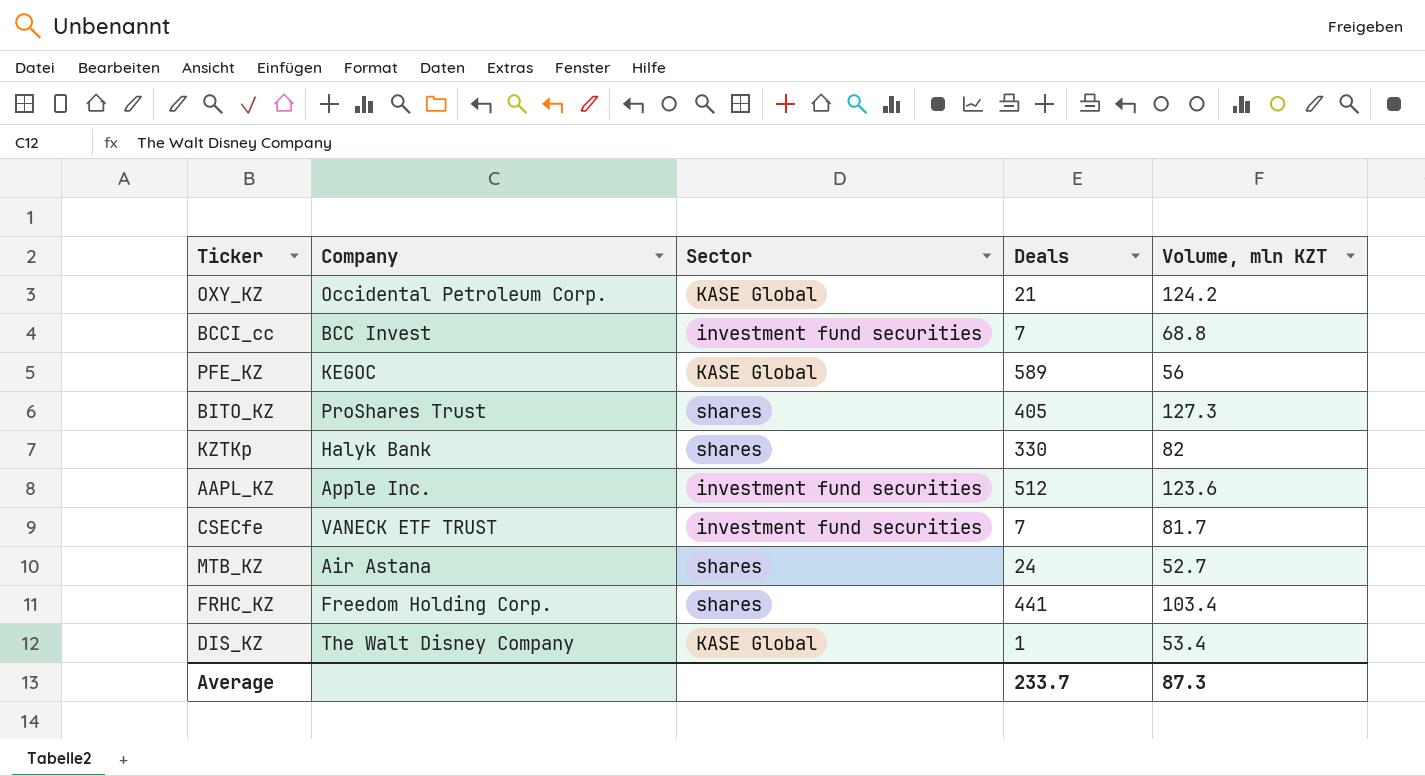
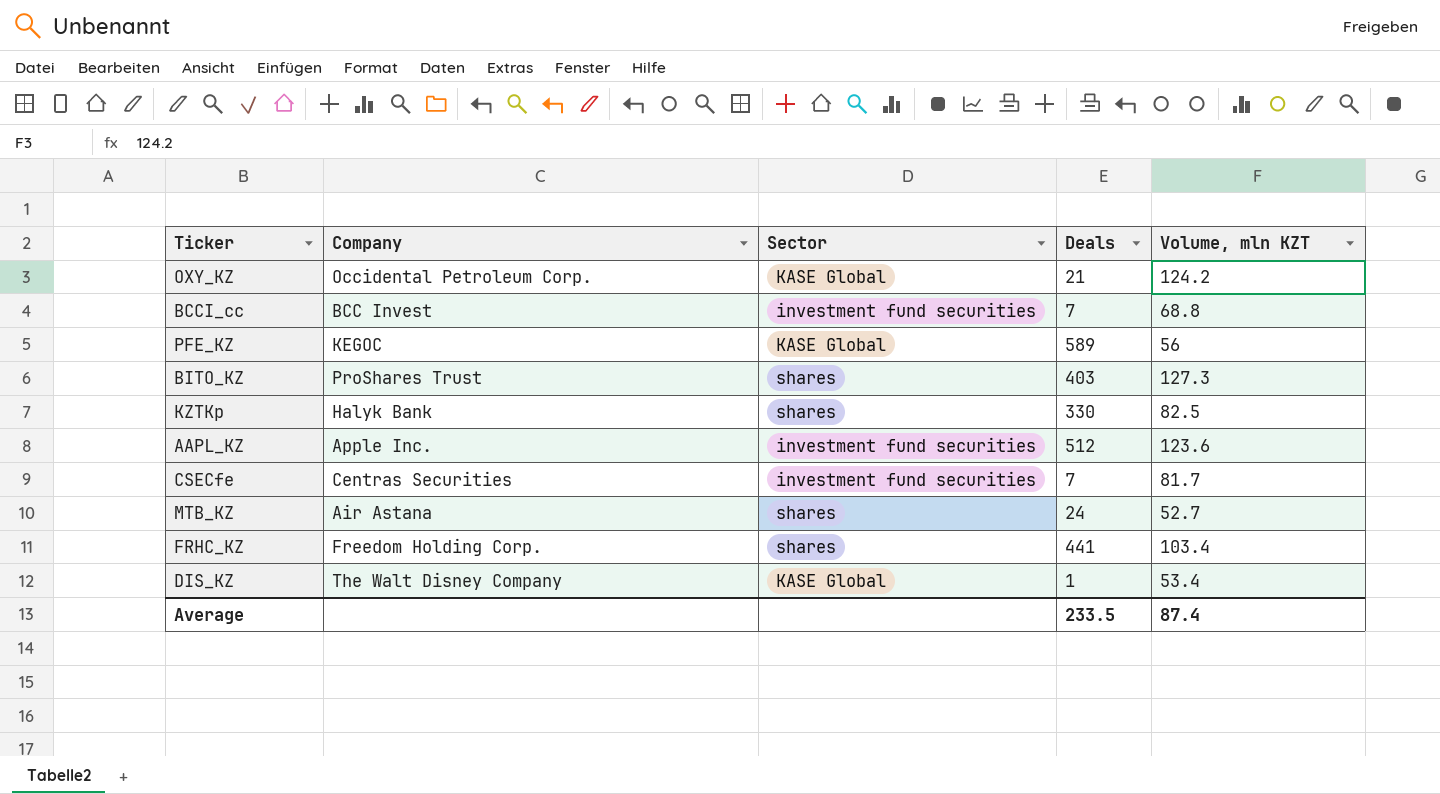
BITO_KZ | Deals: 405 -> 403
KZTKp | Volume, mln KZT: 82 -> 82.5
CSECfe | Company: VANECK ETF TRUST -> Centras Securities
Average | Deals: 233.7 -> 233.5
Average | Volume, mln KZT: 87.3 -> 87.4

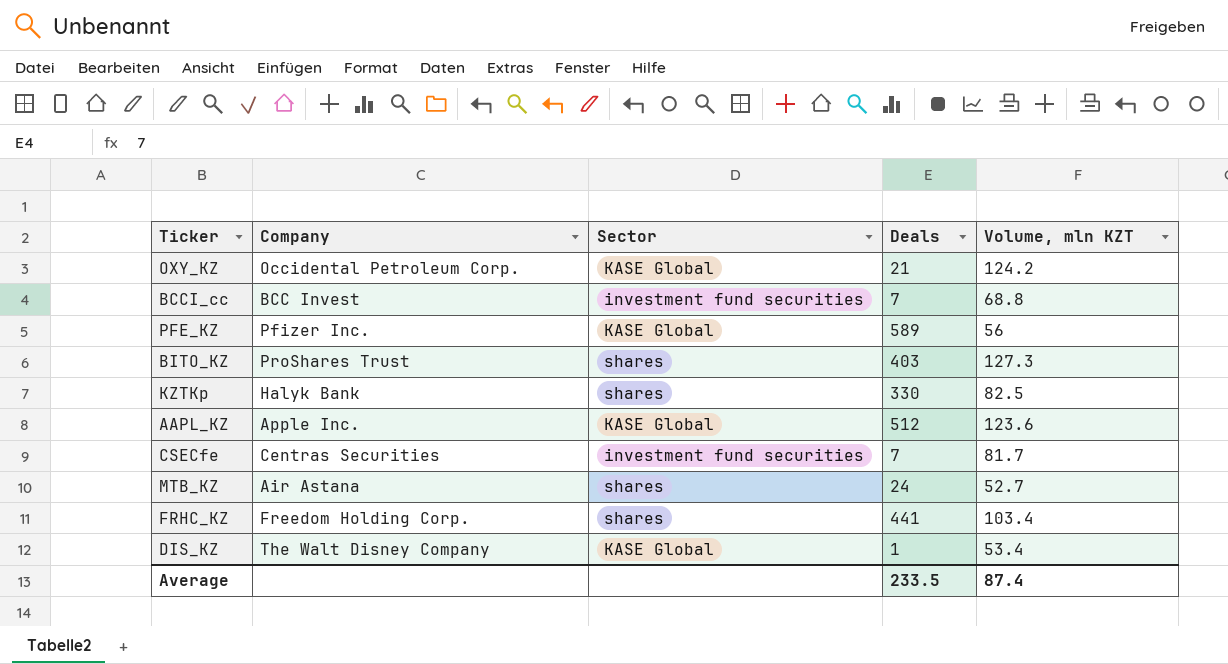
PFE_KZ | Company: KEGOC -> Pfizer Inc.
AAPL_KZ | Sector: investment fund securities -> KASE Global

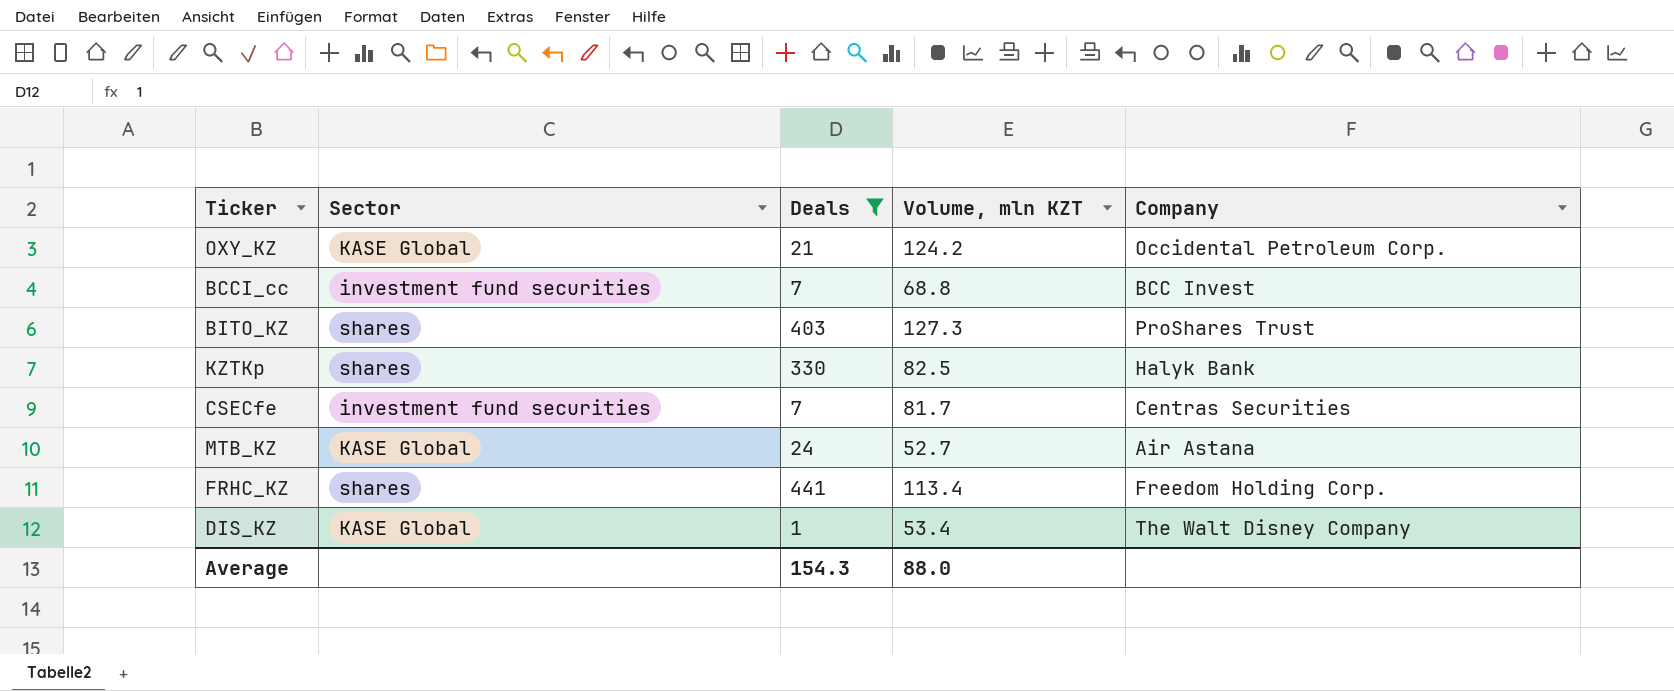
filter: none -> Deals <= 441
column Company | position: 2 -> 5
MTB_KZ | Sector: shares -> KASE Global
FRHC_KZ | Volume, mln KZT: 103.4 -> 113.4
Average | Deals: 233.5 -> 154.3
Average | Volume, mln KZT: 87.4 -> 88.0

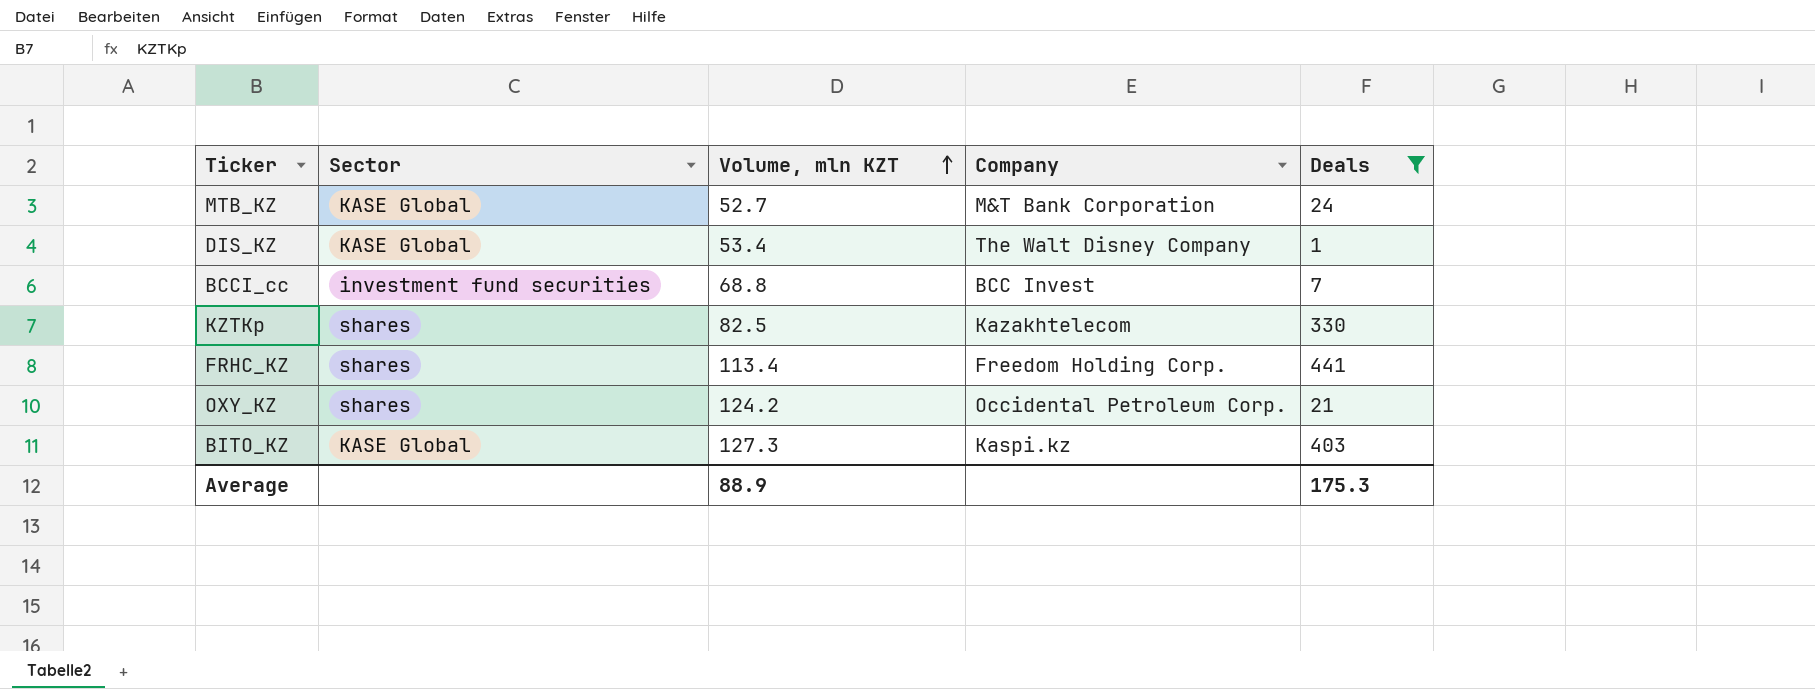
row order: none -> Volume, mln KZT ascending
column Deals | position: 3 -> 5
row CSECfe: investment fund securities | 7 | 81.7 | Centras Securities -> none
MTB_KZ | Company: Air Astana -> M&T Bank Corporation
KZTKp | Company: Halyk Bank -> Kazakhtelecom
OXY_KZ | Sector: KASE Global -> shares
BITO_KZ | Sector: shares -> KASE Global
BITO_KZ | Company: ProShares Trust -> Kaspi.kz
Average | Volume, mln KZT: 88.0 -> 88.9
Average | Deals: 154.3 -> 175.3

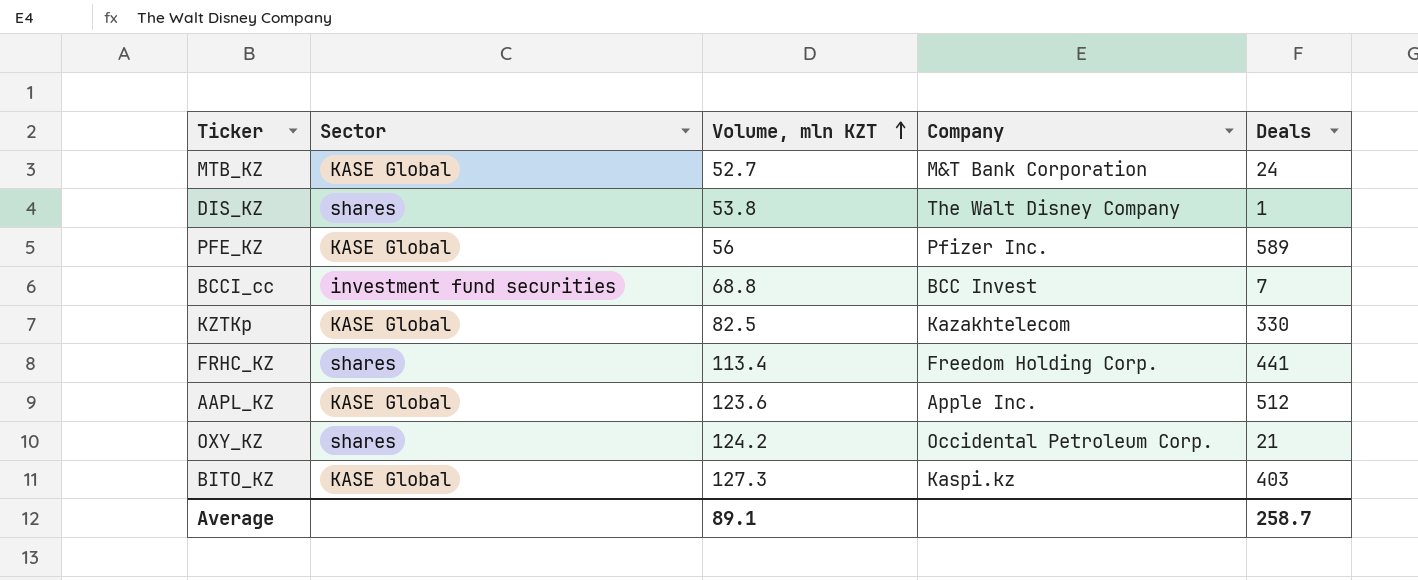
filter: Deals <= 441 -> none
DIS_KZ | Sector: KASE Global -> shares
DIS_KZ | Volume, mln KZT: 53.4 -> 53.8
KZTKp | Sector: shares -> KASE Global
Average | Volume, mln KZT: 88.9 -> 89.1
Average | Deals: 175.3 -> 258.7

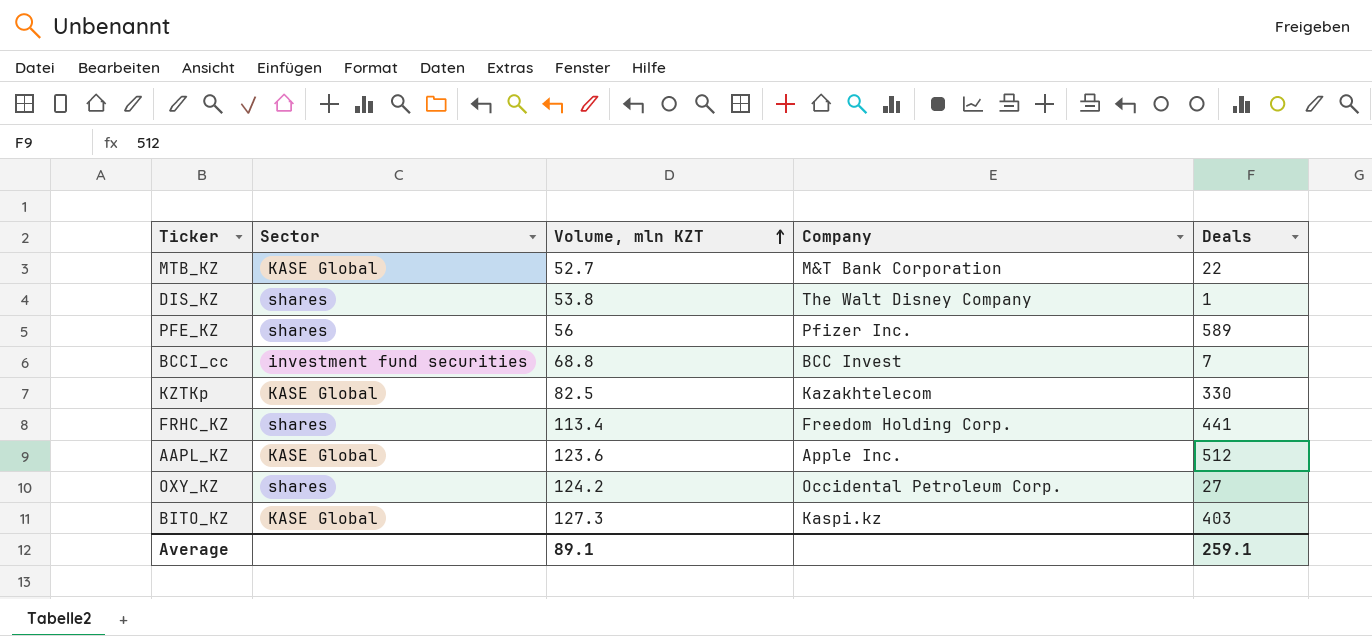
MTB_KZ | Deals: 24 -> 22
PFE_KZ | Sector: KASE Global -> shares
OXY_KZ | Deals: 21 -> 27
Average | Deals: 258.7 -> 259.1

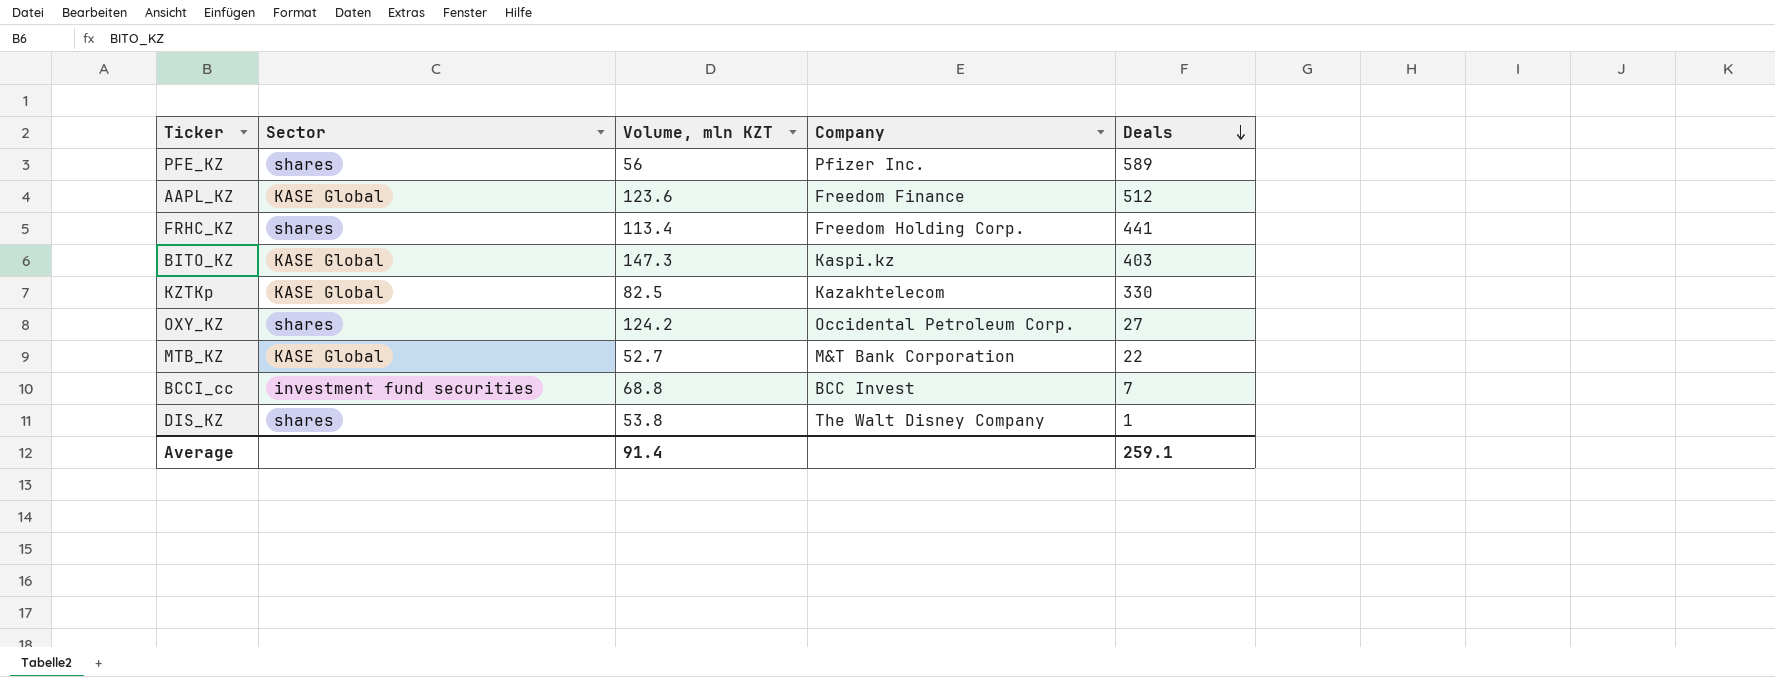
row order: Volume, mln KZT ascending -> Deals descending
AAPL_KZ | Company: Apple Inc. -> Freedom Finance
BITO_KZ | Volume, mln KZT: 127.3 -> 147.3
Average | Volume, mln KZT: 89.1 -> 91.4

